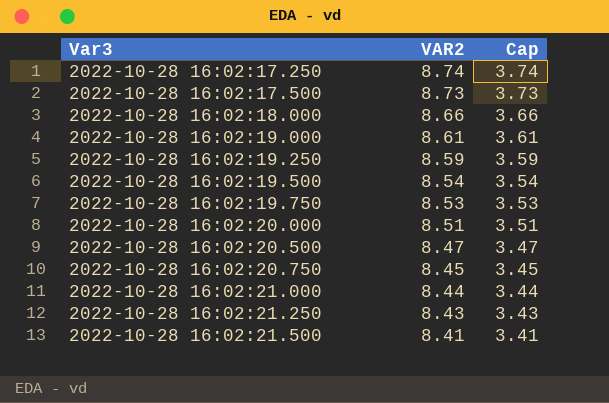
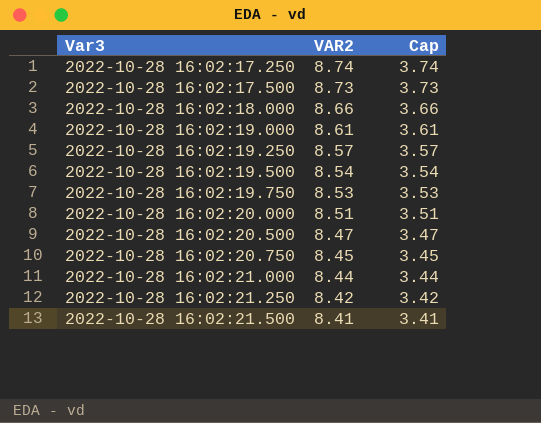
2022-10-28 16:02:19.250 | VAR2: 8.59 -> 8.57
2022-10-28 16:02:19.250 | Cap: 3.59 -> 3.57
2022-10-28 16:02:21.250 | VAR2: 8.43 -> 8.42
2022-10-28 16:02:21.250 | Cap: 3.43 -> 3.42

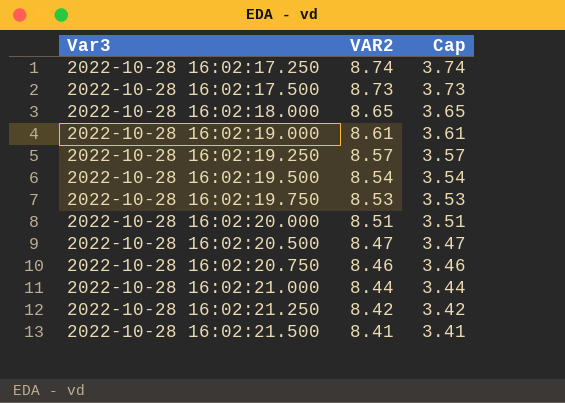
2022-10-28 16:02:18.000 | VAR2: 8.66 -> 8.65
2022-10-28 16:02:18.000 | Cap: 3.66 -> 3.65
2022-10-28 16:02:20.750 | VAR2: 8.45 -> 8.46
2022-10-28 16:02:20.750 | Cap: 3.45 -> 3.46

